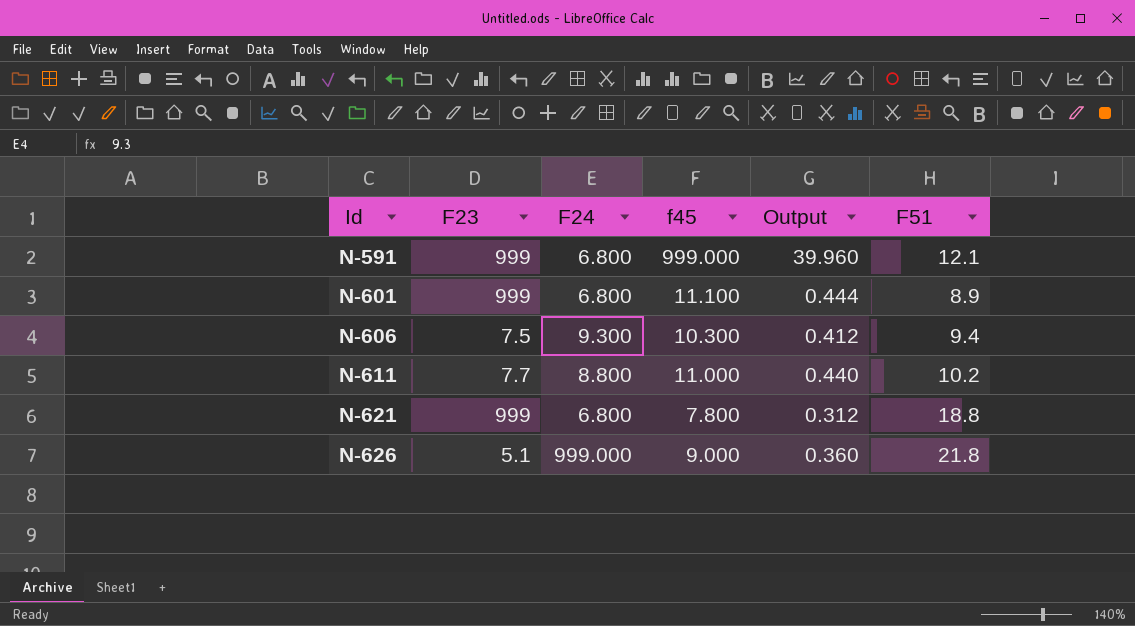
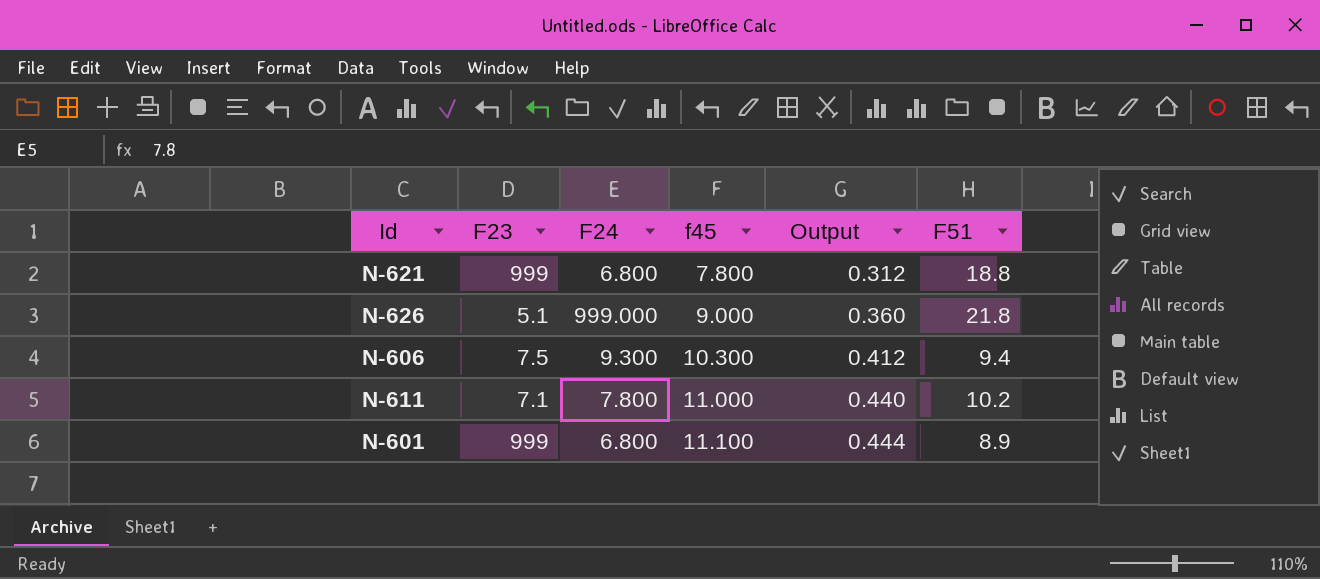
row order: Id ascending -> f45 ascending
row N-591: 999 | 6.800 | 999.000 | 39.960 | 12.1 -> none
N-611 | F23: 7.7 -> 7.1
N-611 | F24: 8.800 -> 7.800

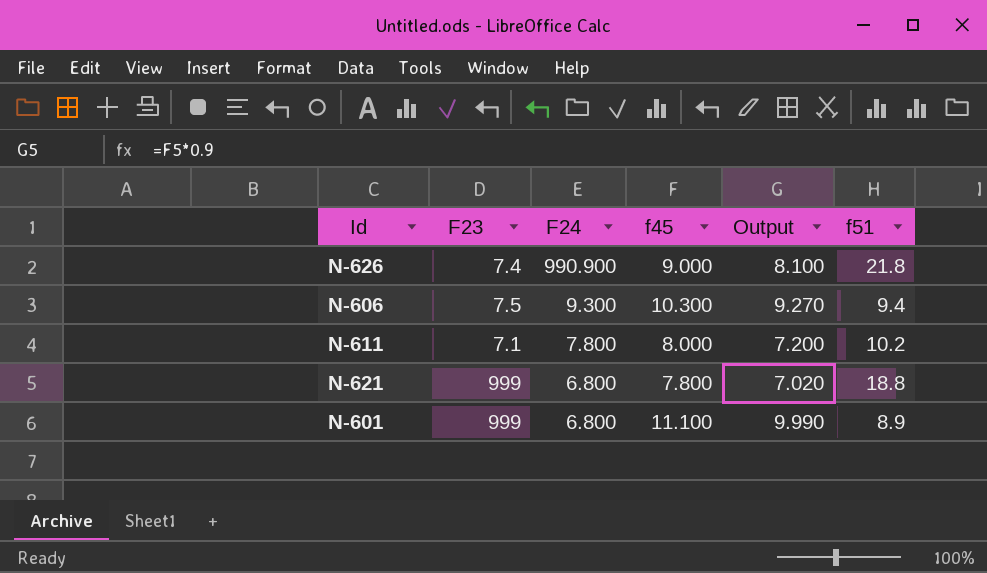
row order: f45 ascending -> F24 descending
column Output | formula: [f45] * 0.04 -> [f45] * 0.9
column name: F51 -> f51
N-626 | F23: 5.1 -> 7.4
N-626 | F24: 999.000 -> 990.900
N-611 | f45: 11.000 -> 8.000

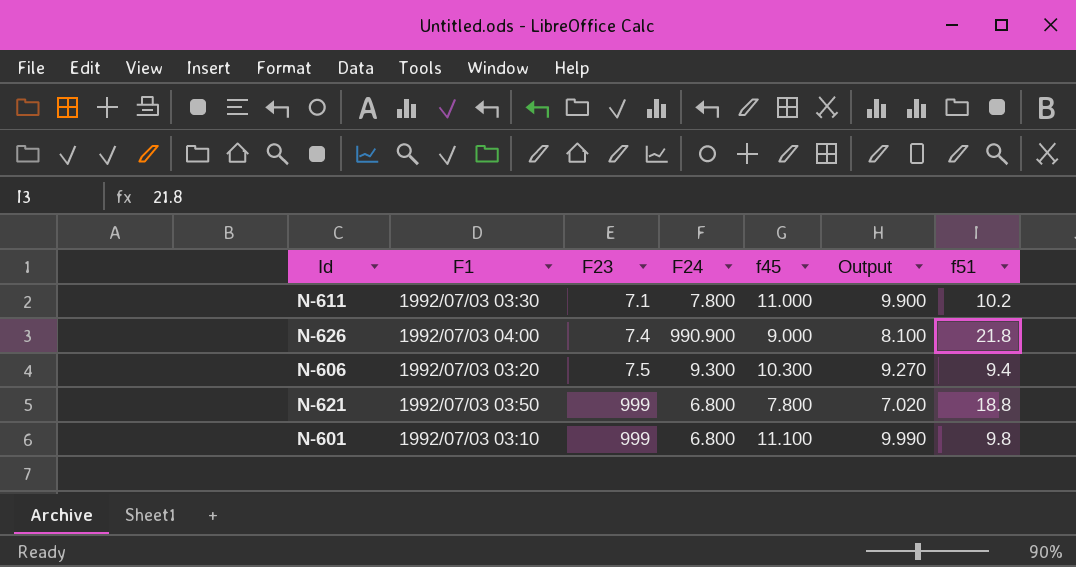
row order: F24 descending -> F23 ascending
column F1 | position: none -> 2
N-611 | f45: 8.000 -> 11.000
N-611 | Output: 7.200 -> 9.900
N-601 | f51: 8.9 -> 9.8

